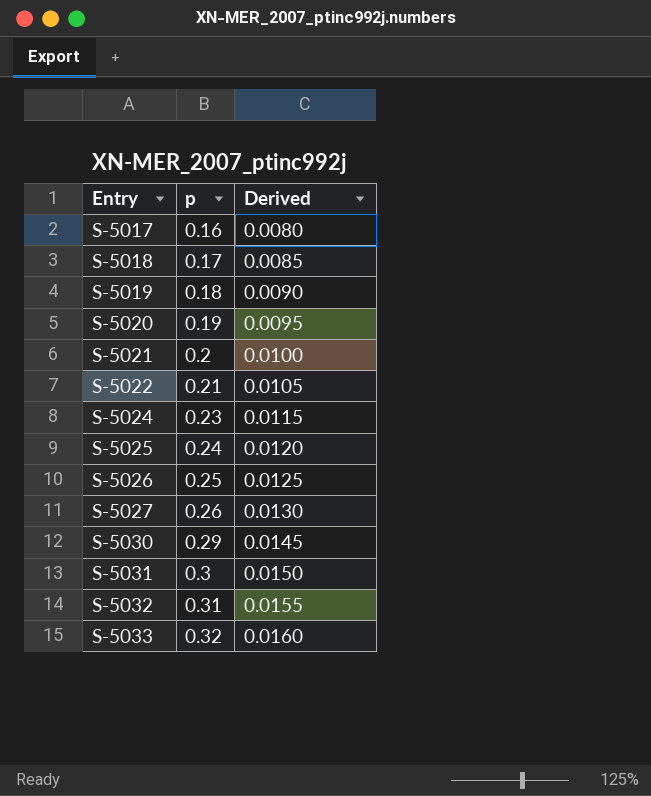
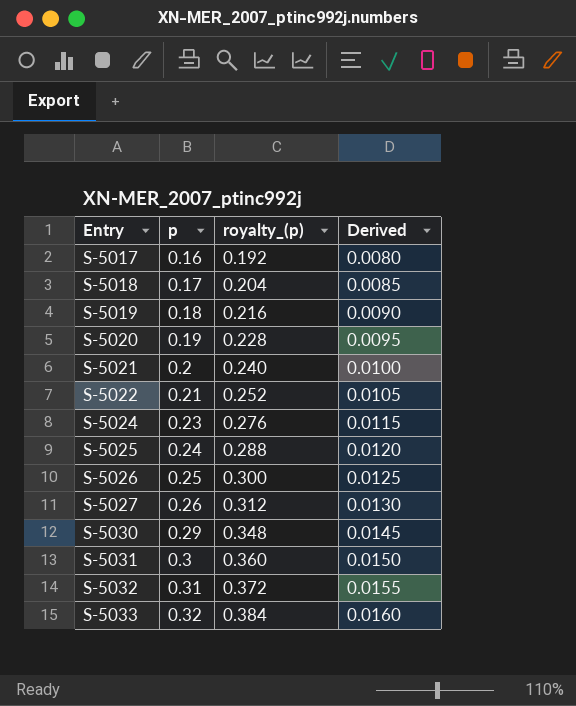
column royalty_(p) | formula: none -> [p] * 1.2

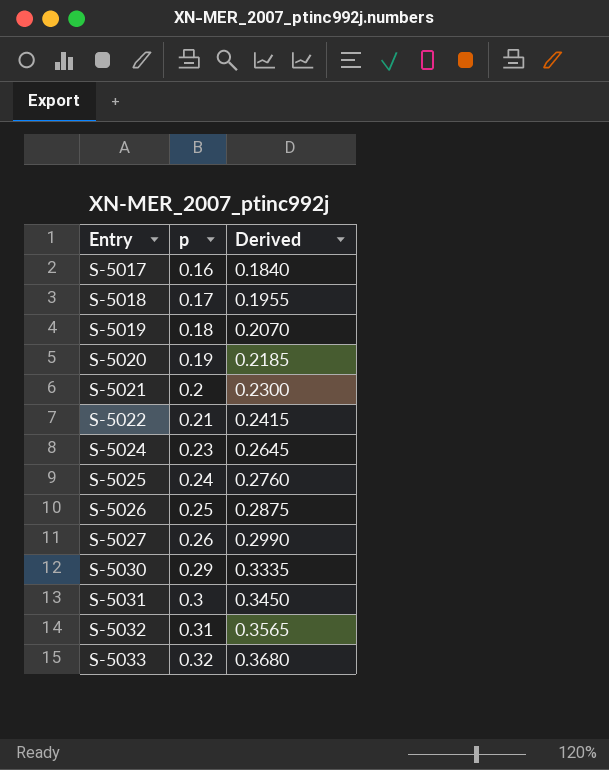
column royalty_(p) | formula: [p] * 1.2 -> none
column Derived | formula: [p] * 0.05 -> [p] * 1.15

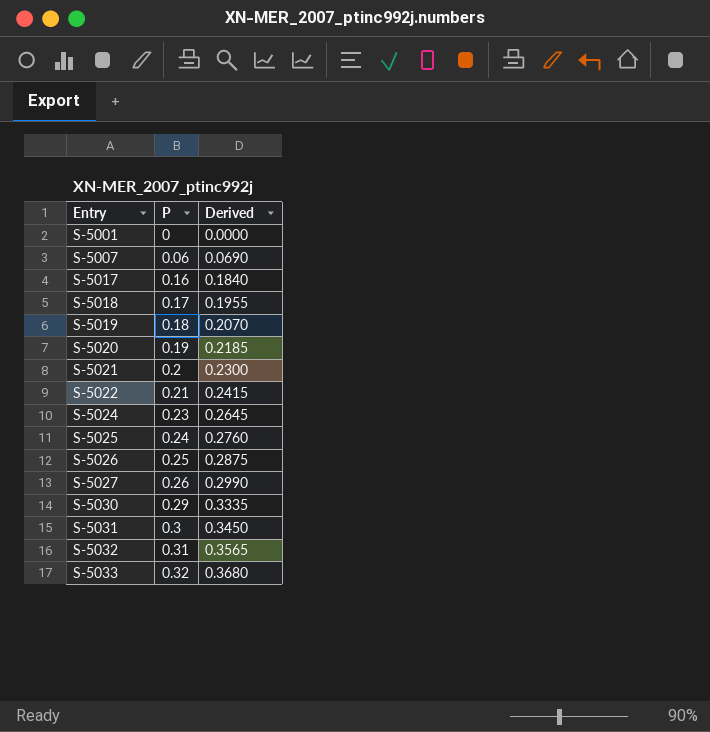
column name: p -> P
row S-5001: none -> 0 | 0.0000
row S-5007: none -> 0.06 | 0.0690

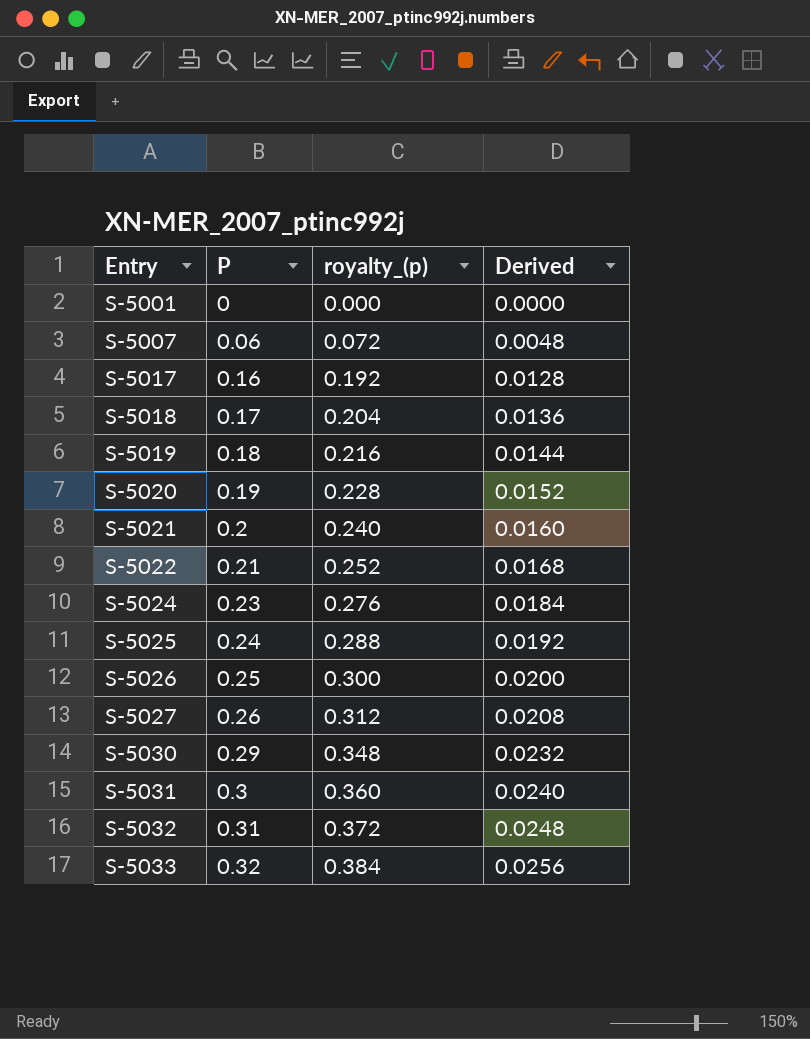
column royalty_(p) | formula: none -> [P] * 1.2
column Derived | formula: [P] * 1.15 -> [P] * 0.08

